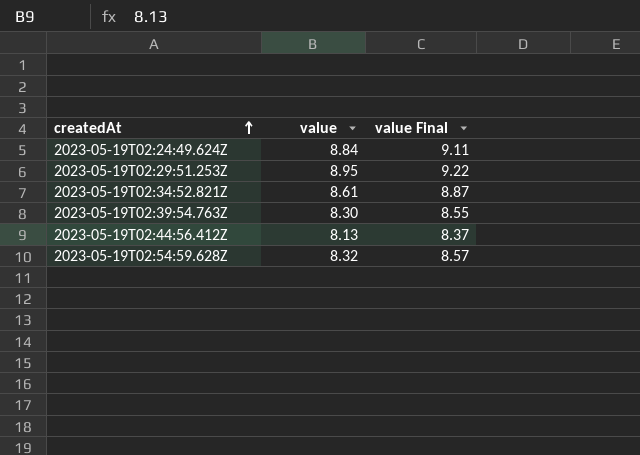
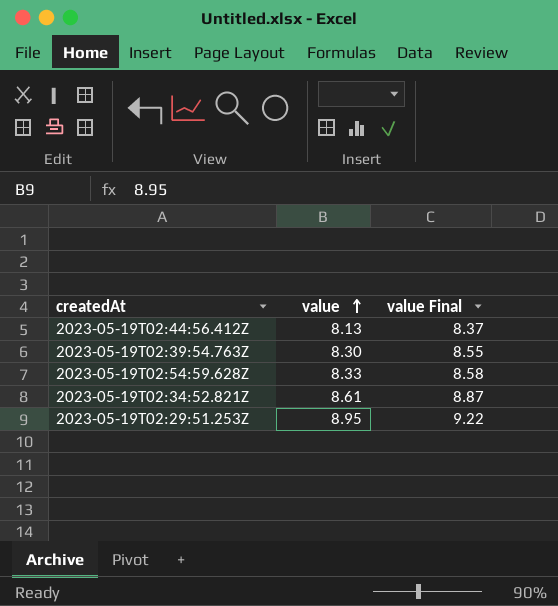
row order: createdAt ascending -> value ascending
row 2023-05-19T02:24:49.624Z: 8.84 | 9.11 -> none
2023-05-19T02:54:59.628Z | value: 8.32 -> 8.33
2023-05-19T02:54:59.628Z | value Final: 8.57 -> 8.58

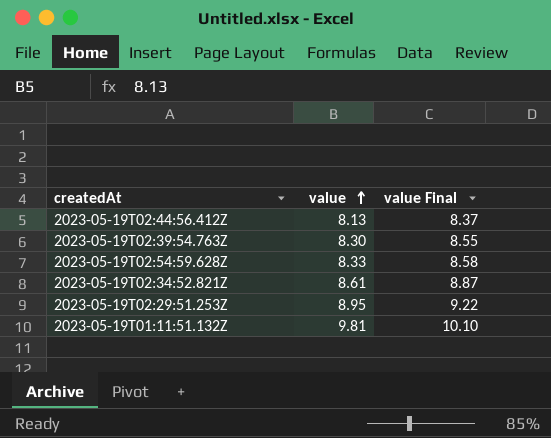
row 2023-05-19T01:11:51.132Z: none -> 9.81 | 10.10

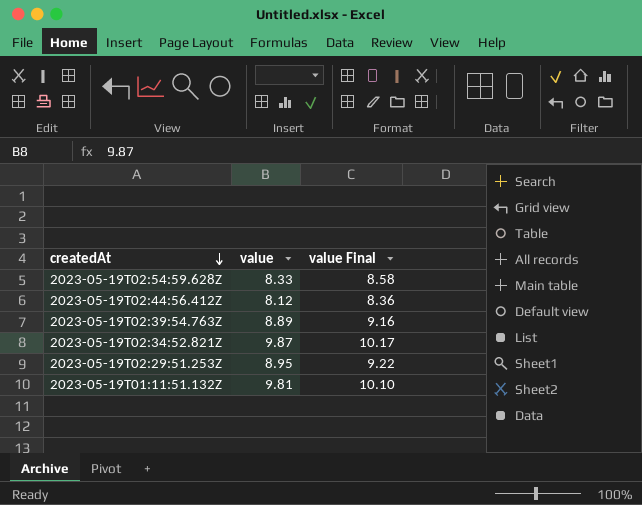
row order: value ascending -> createdAt descending
2023-05-19T02:44:56.412Z | value: 8.13 -> 8.12
2023-05-19T02:44:56.412Z | value Final: 8.37 -> 8.36
2023-05-19T02:39:54.763Z | value: 8.30 -> 8.89
2023-05-19T02:39:54.763Z | value Final: 8.55 -> 9.16
2023-05-19T02:34:52.821Z | value: 8.61 -> 9.87
2023-05-19T02:34:52.821Z | value Final: 8.87 -> 10.17

